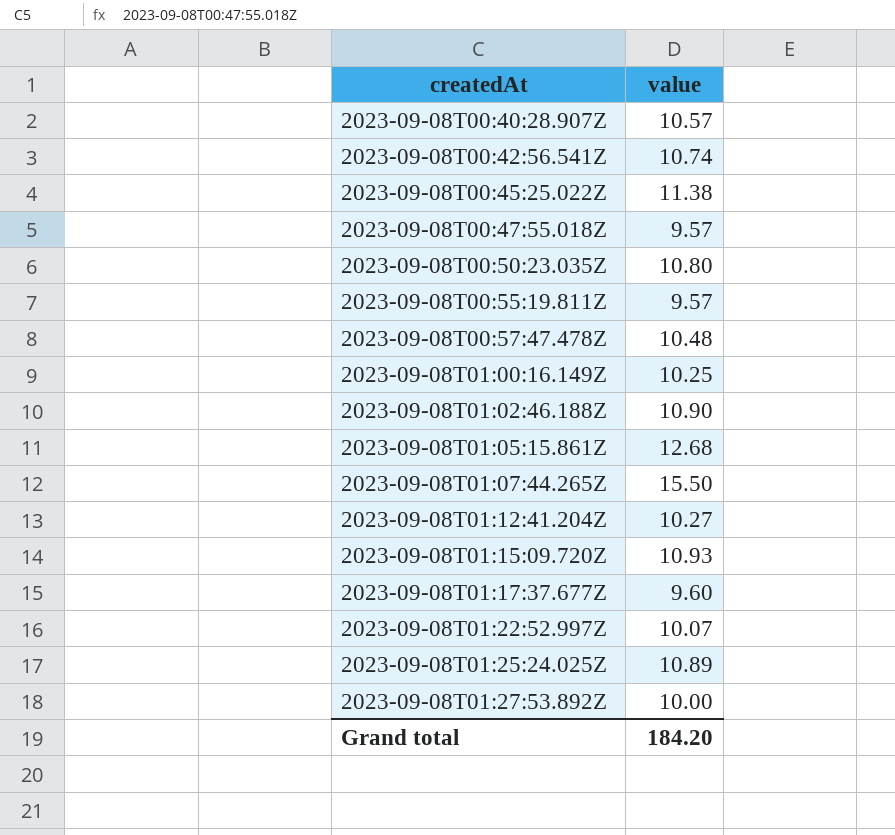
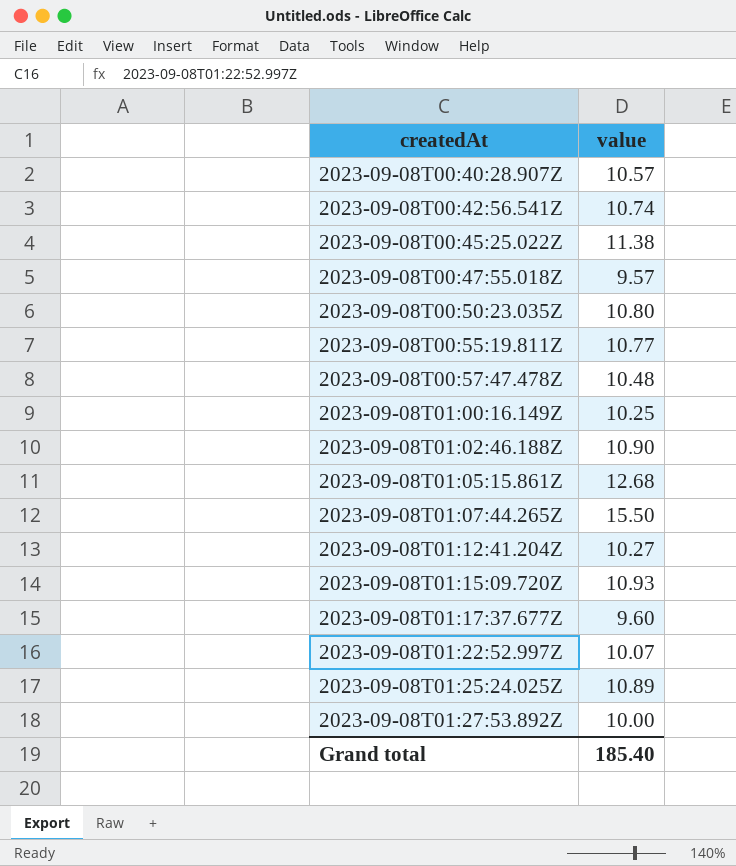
2023-09-08T00:55:19.811Z | value: 9.57 -> 10.77
Grand total | value: 184.20 -> 185.40

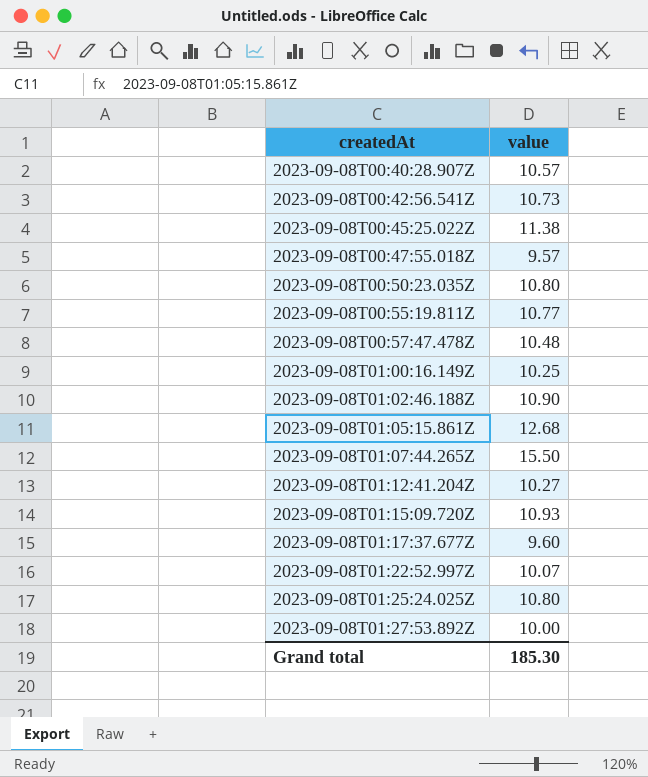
2023-09-08T00:42:56.541Z | value: 10.74 -> 10.73
2023-09-08T01:25:24.025Z | value: 10.89 -> 10.80
Grand total | value: 185.40 -> 185.30

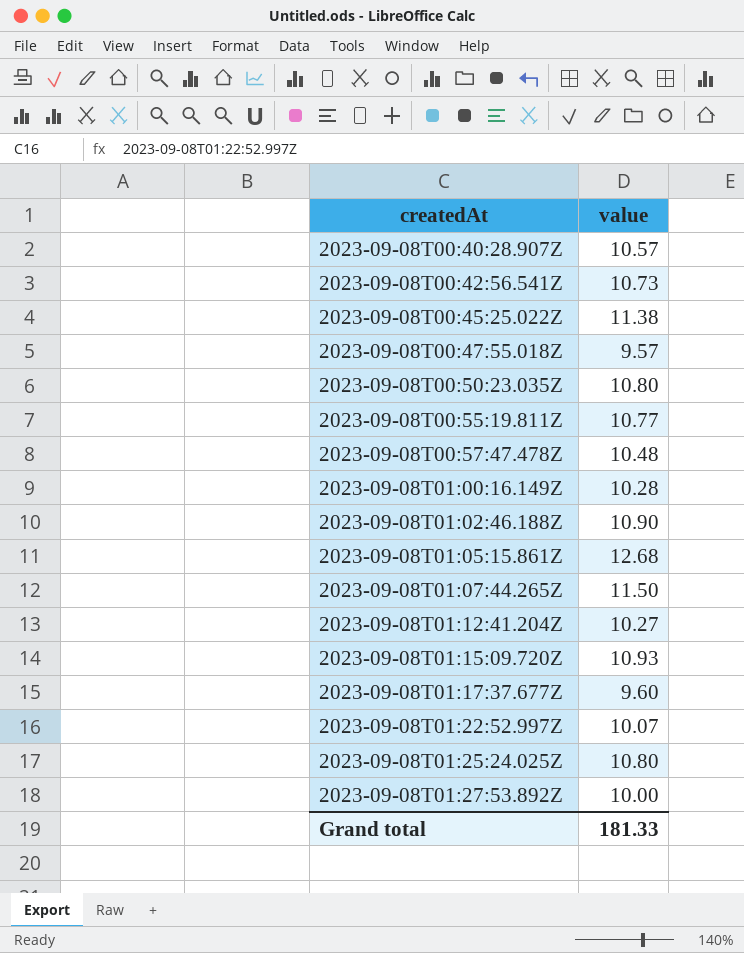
2023-09-08T01:00:16.149Z | value: 10.25 -> 10.28
2023-09-08T01:07:44.265Z | value: 15.50 -> 11.50
Grand total | value: 185.30 -> 181.33

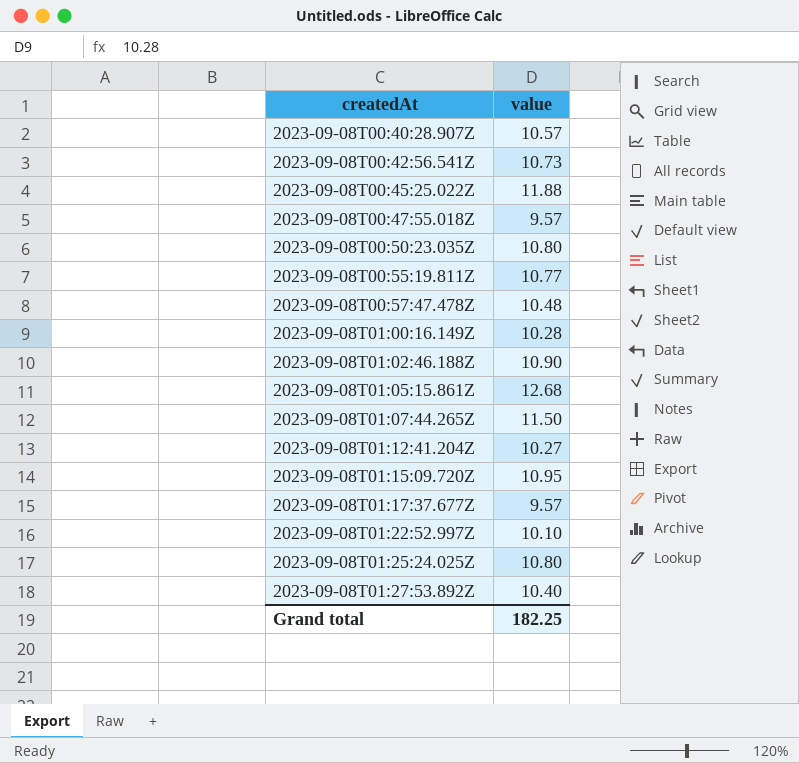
2023-09-08T00:45:25.022Z | value: 11.38 -> 11.88
2023-09-08T01:15:09.720Z | value: 10.93 -> 10.95
2023-09-08T01:17:37.677Z | value: 9.60 -> 9.57
2023-09-08T01:22:52.997Z | value: 10.07 -> 10.10
2023-09-08T01:27:53.892Z | value: 10.00 -> 10.40
Grand total | value: 181.33 -> 182.25

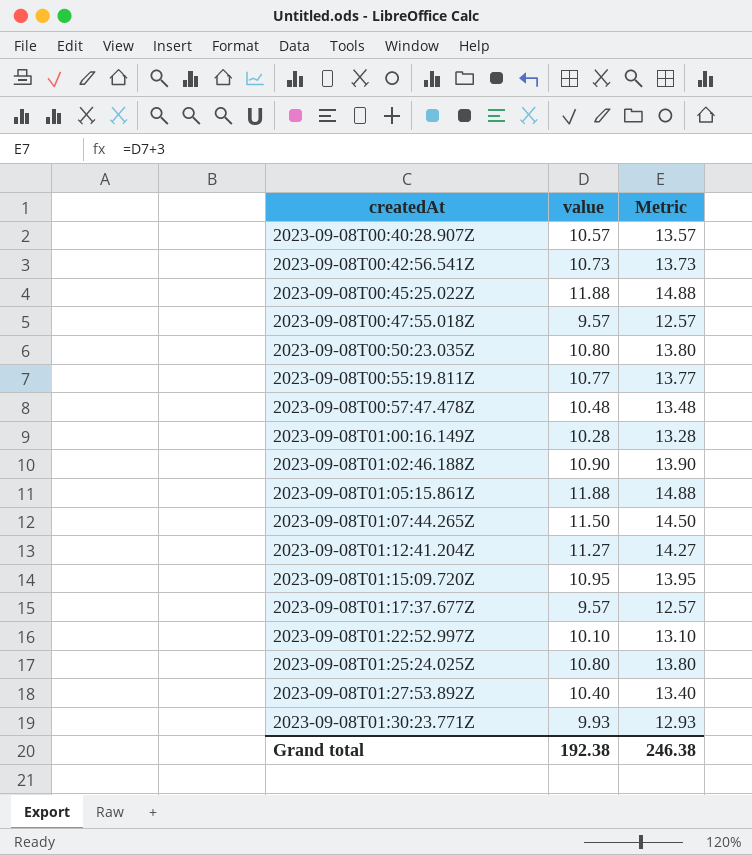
column Metric | formula: none -> [value] + 3
2023-09-08T01:05:15.861Z | value: 12.68 -> 11.88
2023-09-08T01:12:41.204Z | value: 10.27 -> 11.27
row 2023-09-08T01:30:23.771Z: none -> 9.93 | 12.93
Grand total | value: 182.25 -> 192.38

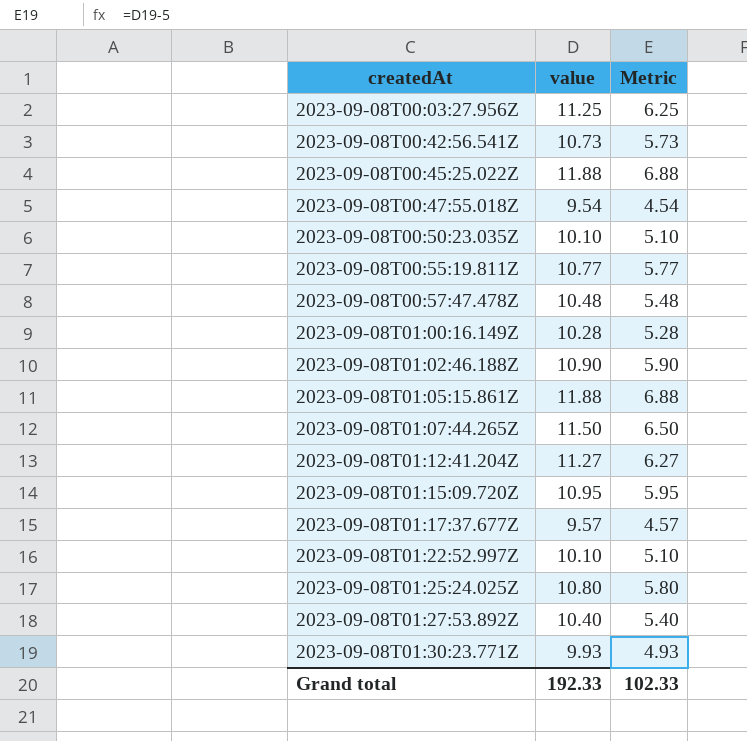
column Metric | formula: [value] + 3 -> [value] - 5
row 2023-09-08T00:40:28.907Z: 10.57 | 13.57 -> none
row 2023-09-08T00:03:27.956Z: none -> 11.25 | 6.25
2023-09-08T00:47:55.018Z | value: 9.57 -> 9.54
2023-09-08T00:50:23.035Z | value: 10.80 -> 10.10
Grand total | value: 192.38 -> 192.33
Grand total | Metric: 246.38 -> 102.33

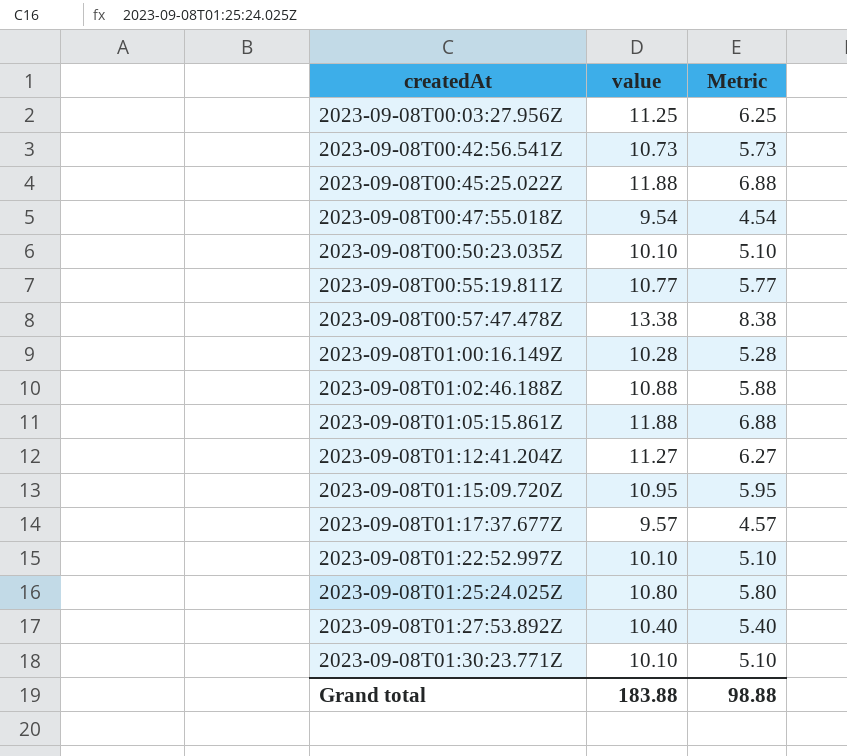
row 2023-09-08T01:07:44.265Z: 11.50 | 6.50 -> none
2023-09-08T00:57:47.478Z | value: 10.48 -> 13.38
2023-09-08T00:57:47.478Z | Metric: 5.48 -> 8.38
2023-09-08T01:02:46.188Z | value: 10.90 -> 10.88
2023-09-08T01:02:46.188Z | Metric: 5.90 -> 5.88
2023-09-08T01:30:23.771Z | value: 9.93 -> 10.10
2023-09-08T01:30:23.771Z | Metric: 4.93 -> 5.10
Grand total | value: 192.33 -> 183.88
Grand total | Metric: 102.33 -> 98.88

